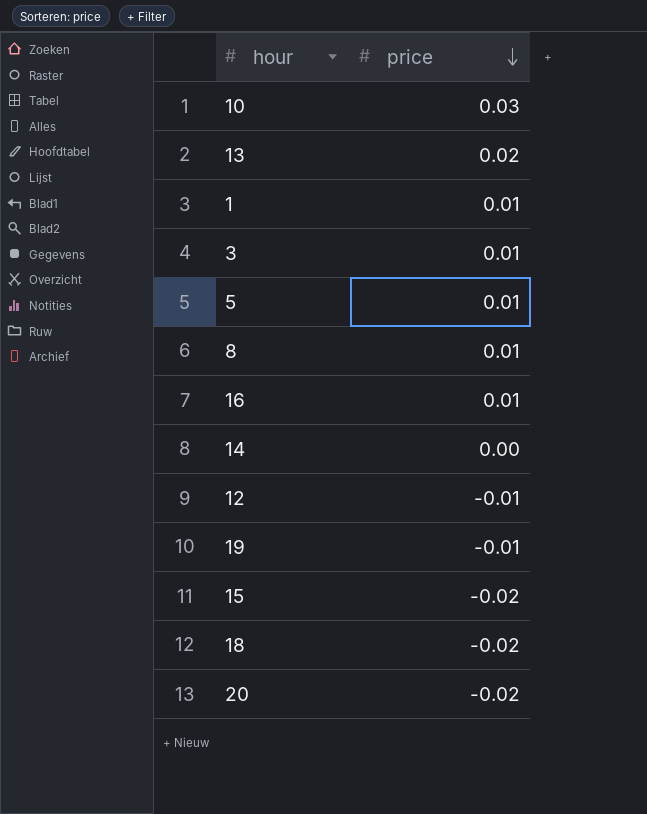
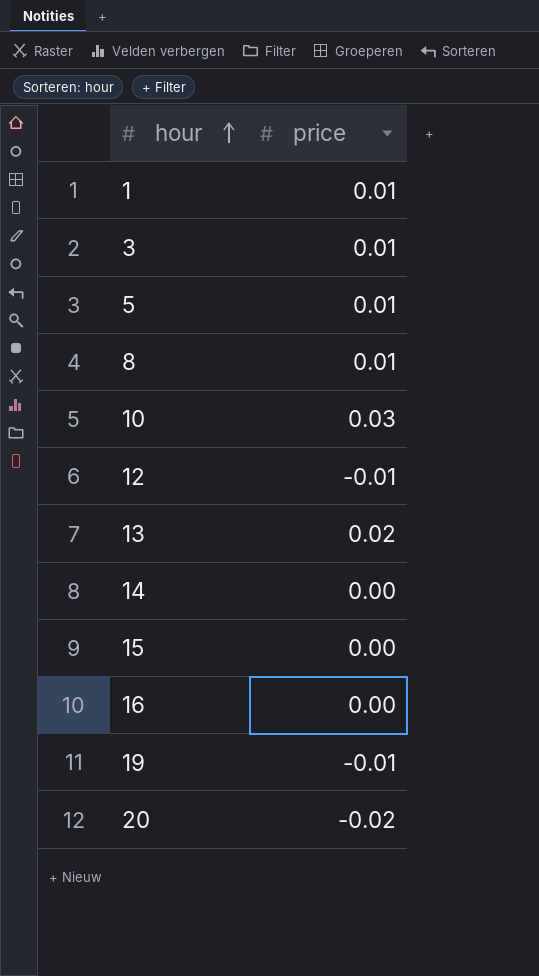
row order: price descending -> hour ascending
row 18: -0.02 -> none
15 | price: -0.02 -> 0.00
16 | price: 0.01 -> 0.00

